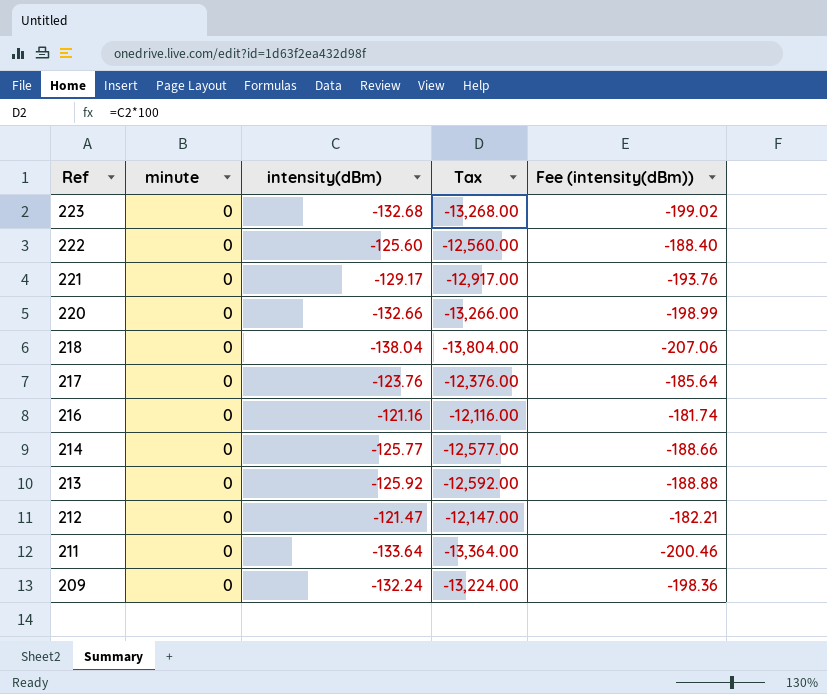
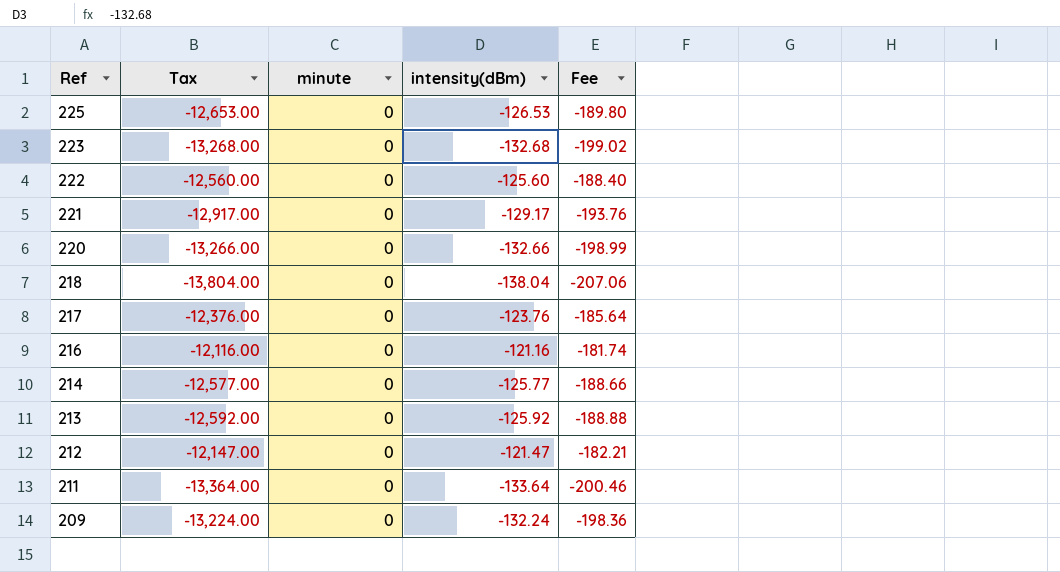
column Tax | position: 4 -> 2
column name: Fee (intensity(dBm)) -> Fee
row 225: none -> -12,653.00 | 0 | -126.53 | -189.80

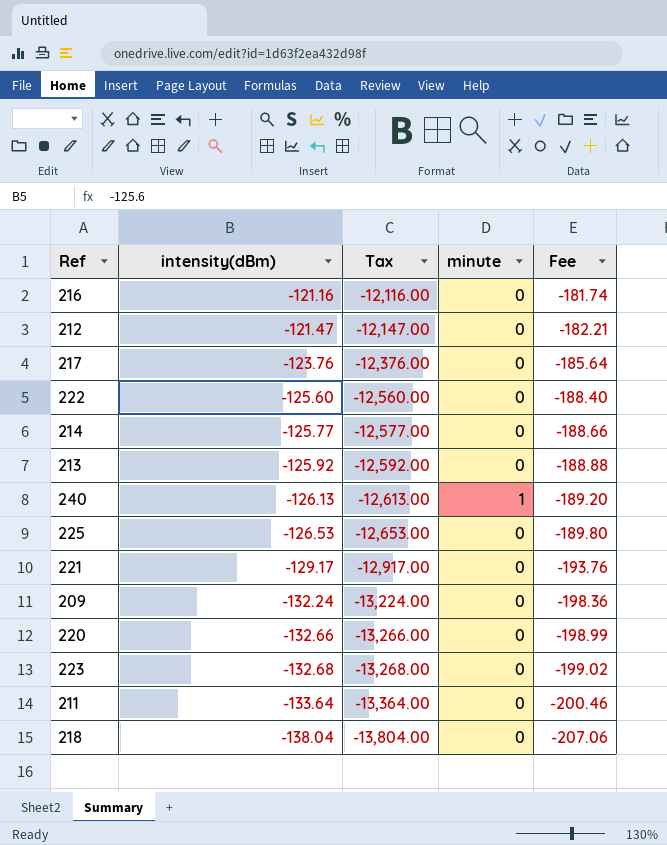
row order: Ref descending -> intensity(dBm) descending
column intensity(dBm) | position: 4 -> 2
row 240: none -> -126.13 | -12,613.00 | 1 | -189.20

